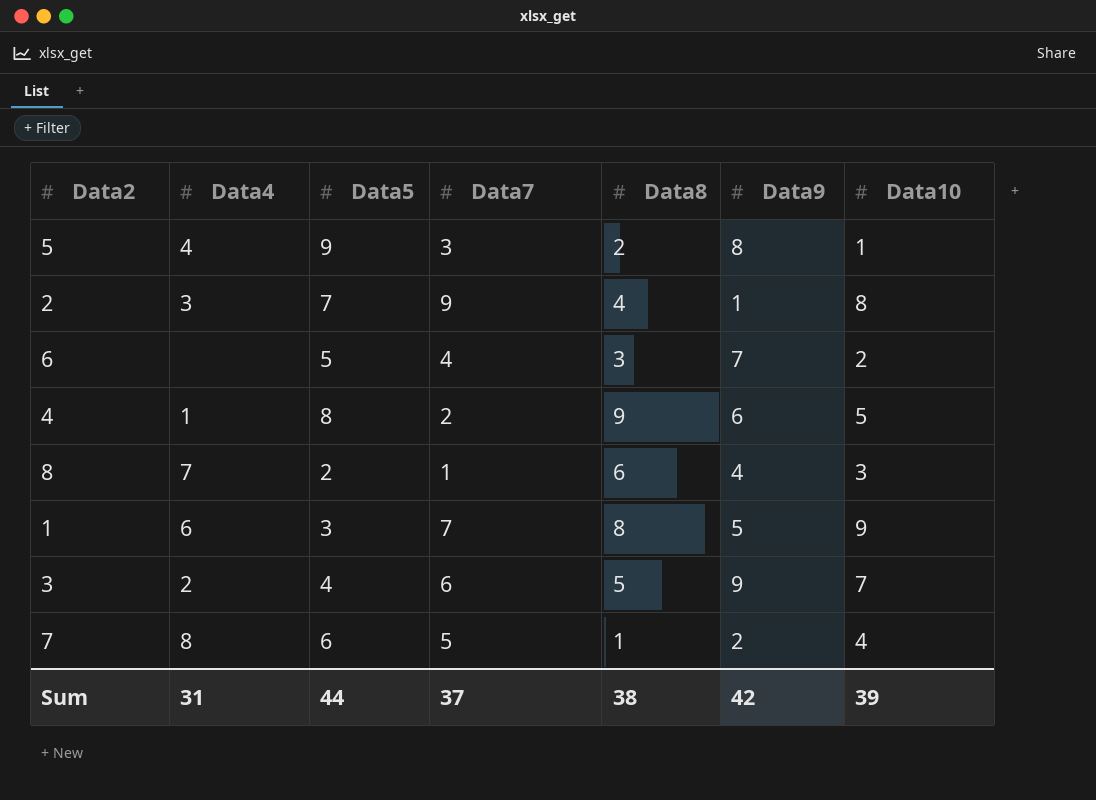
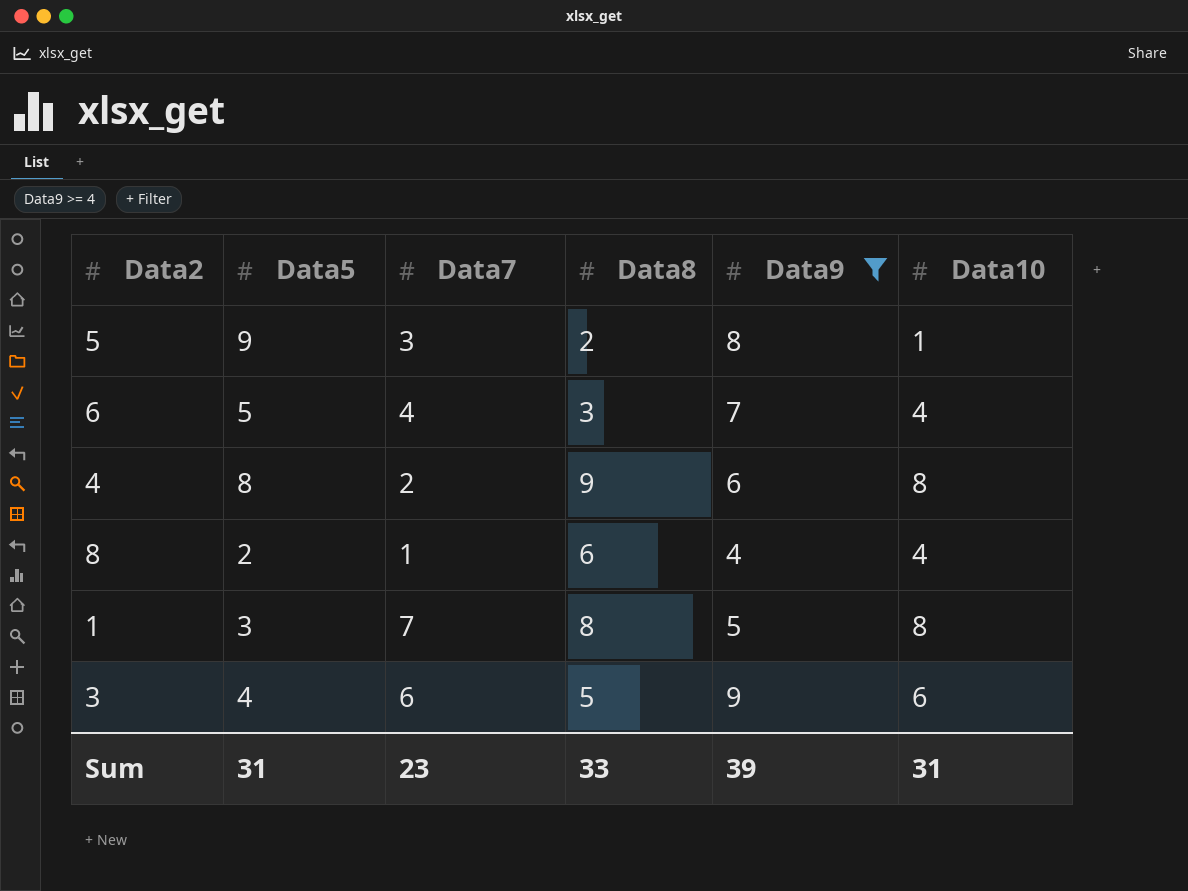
filter: none -> Data9 >= 4
column Data4 | position: 2 -> none
6 | Data10: 2 -> 4
4 | Data10: 5 -> 8
8 | Data10: 3 -> 4
1 | Data10: 9 -> 8
3 | Data10: 7 -> 6
Sum | Data5: 44 -> 31
Sum | Data7: 37 -> 23
Sum | Data8: 38 -> 33
Sum | Data9: 42 -> 39
Sum | Data10: 39 -> 31

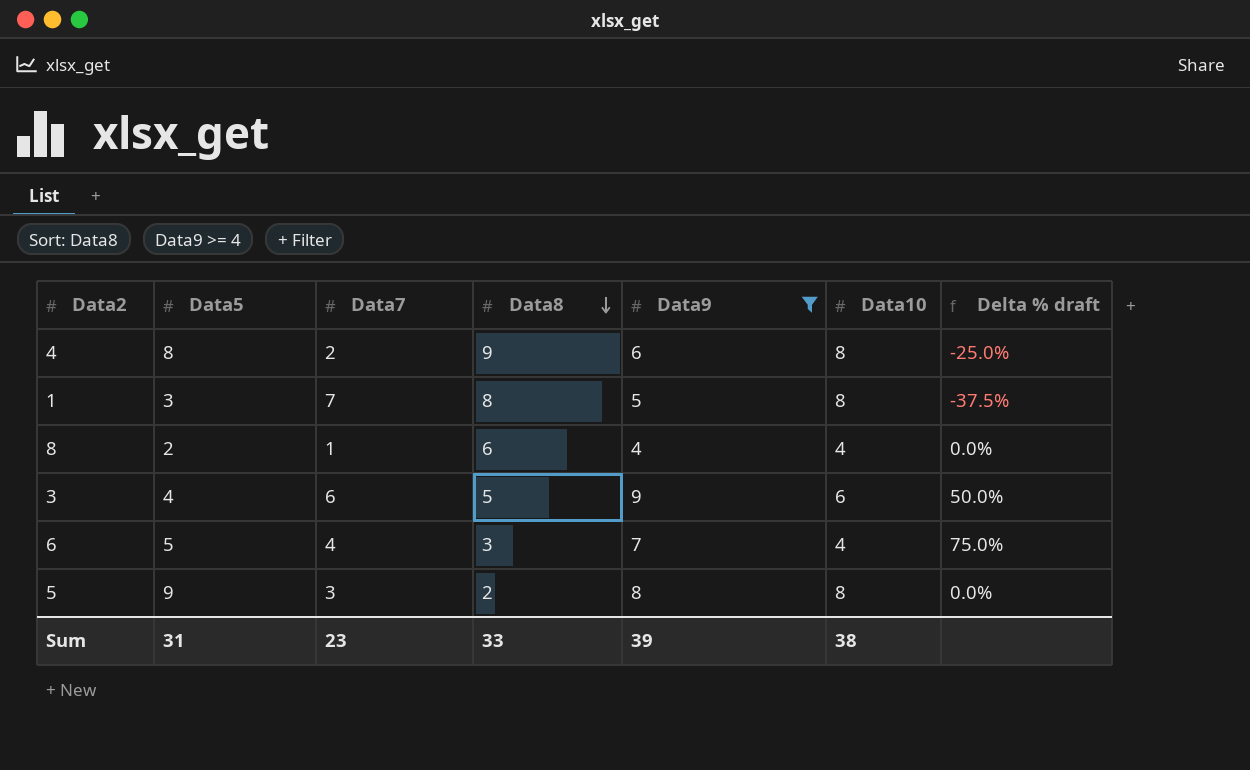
row order: none -> Data8 descending
column Delta % draft | formula: none -> ([Data9] - [Data10]) / [Data10]
5 | Data10: 1 -> 8
Sum | Data10: 31 -> 38

